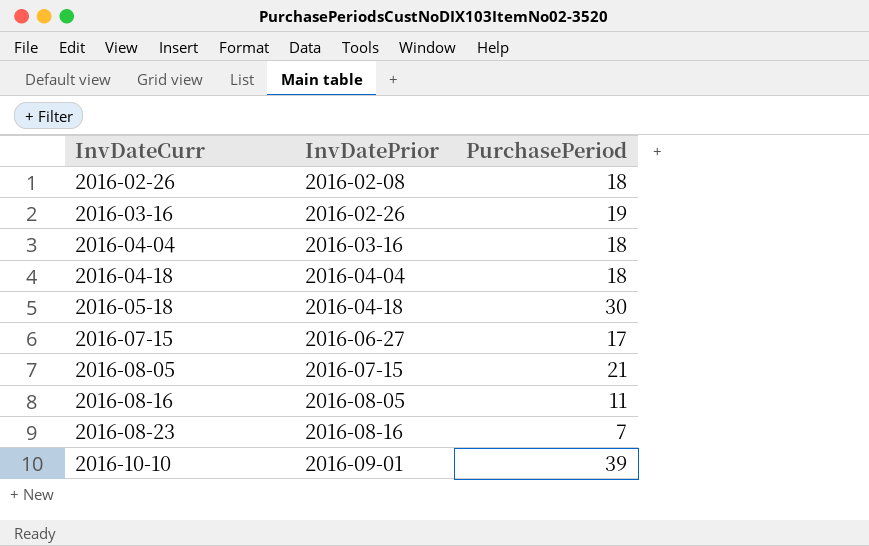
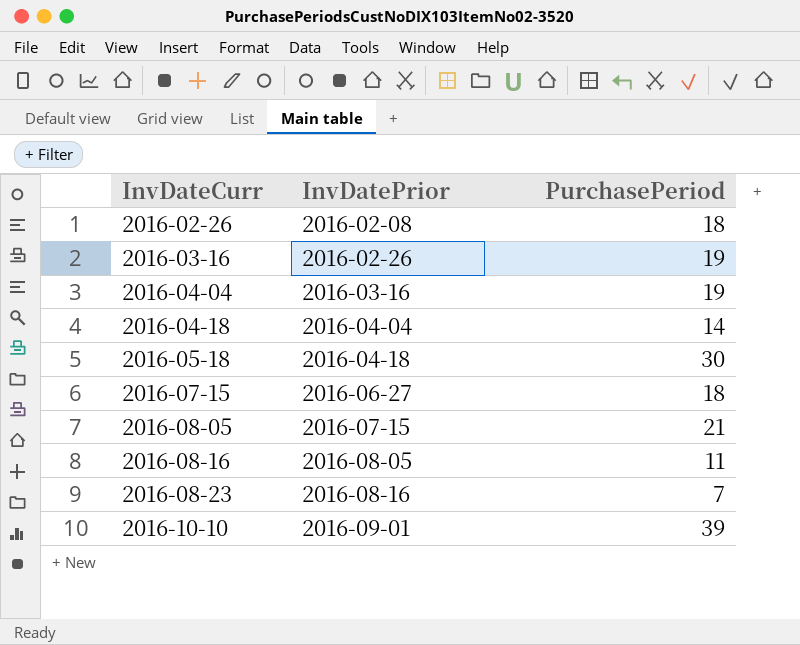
2016-04-04 | PurchasePeriod: 18 -> 19
2016-04-18 | PurchasePeriod: 18 -> 14
2016-07-15 | PurchasePeriod: 17 -> 18

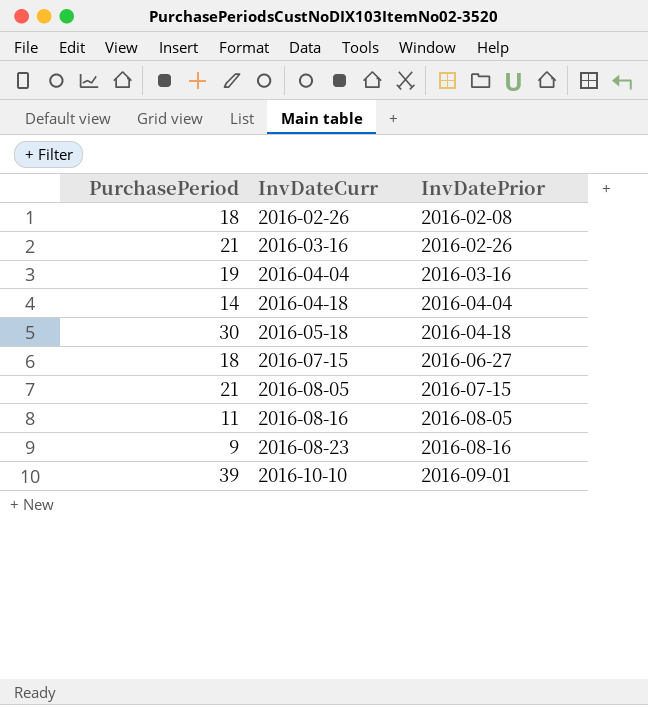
column PurchasePeriod | position: 3 -> 1
2016-03-16 | PurchasePeriod: 19 -> 21
2016-08-23 | PurchasePeriod: 7 -> 9

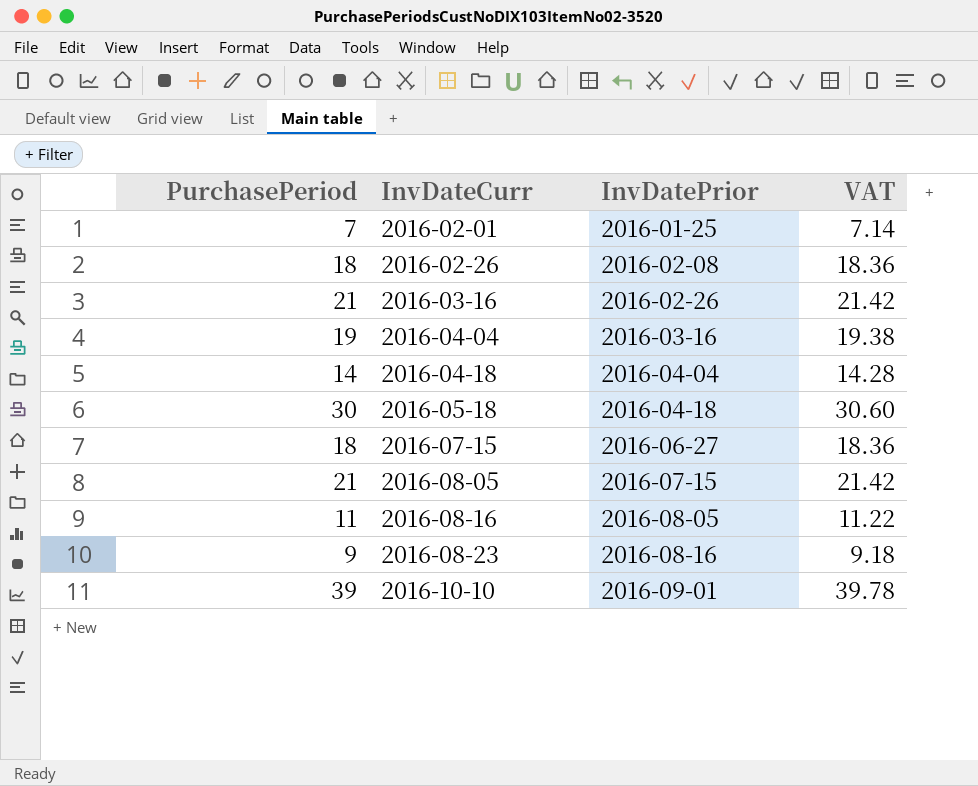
column VAT | formula: none -> [PurchasePeriod] * 1.02
row 2016-02-01: none -> 7 | 2016-01-25 | 7.14

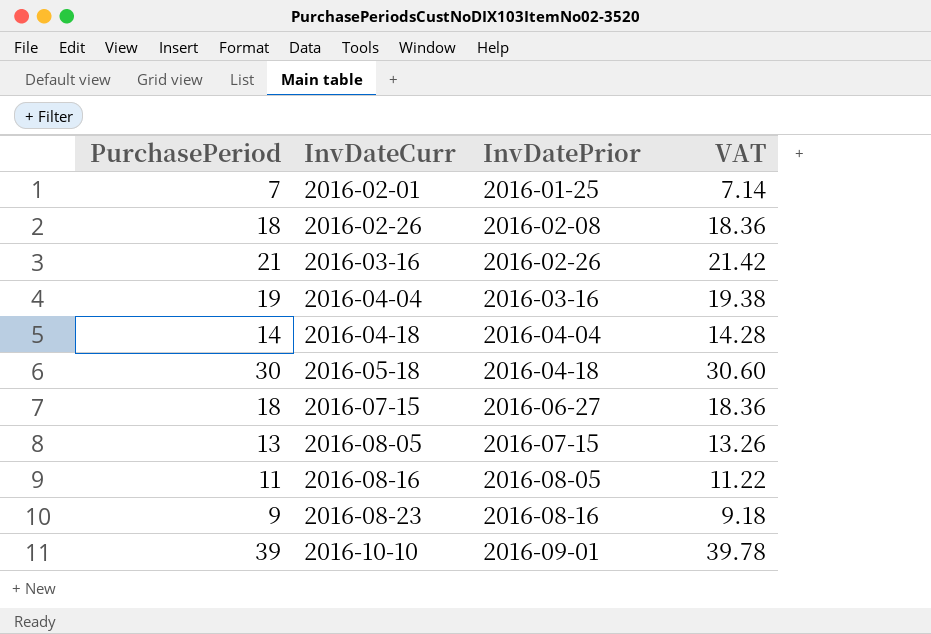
2016-08-05 | PurchasePeriod: 21 -> 13
2016-08-05 | VAT: 21.42 -> 13.26

